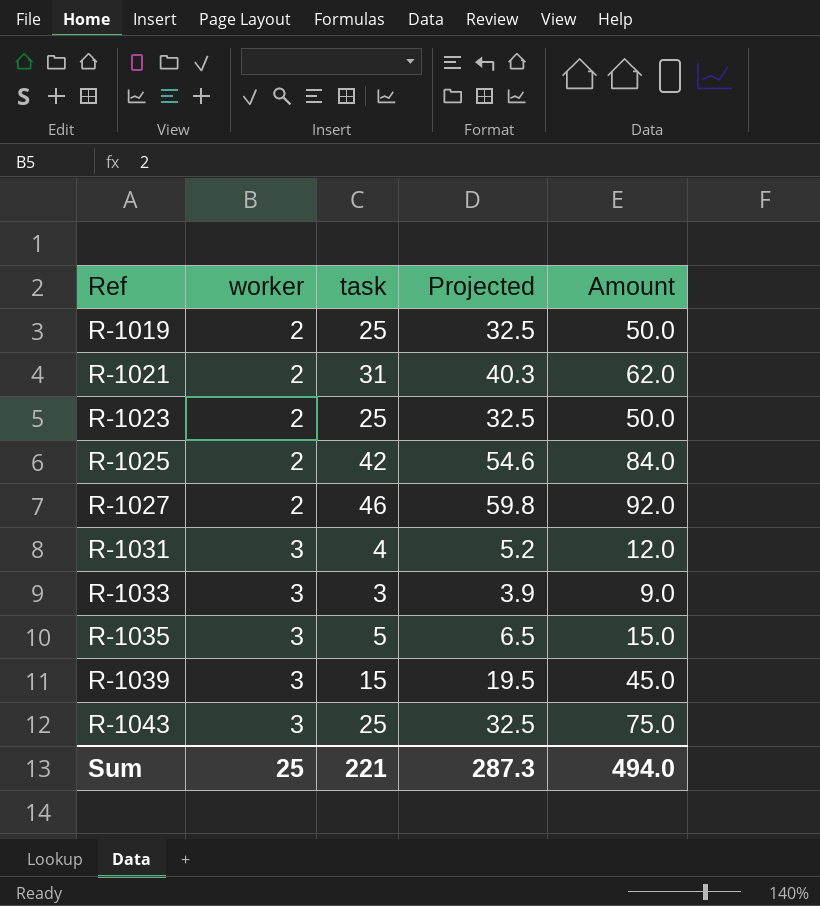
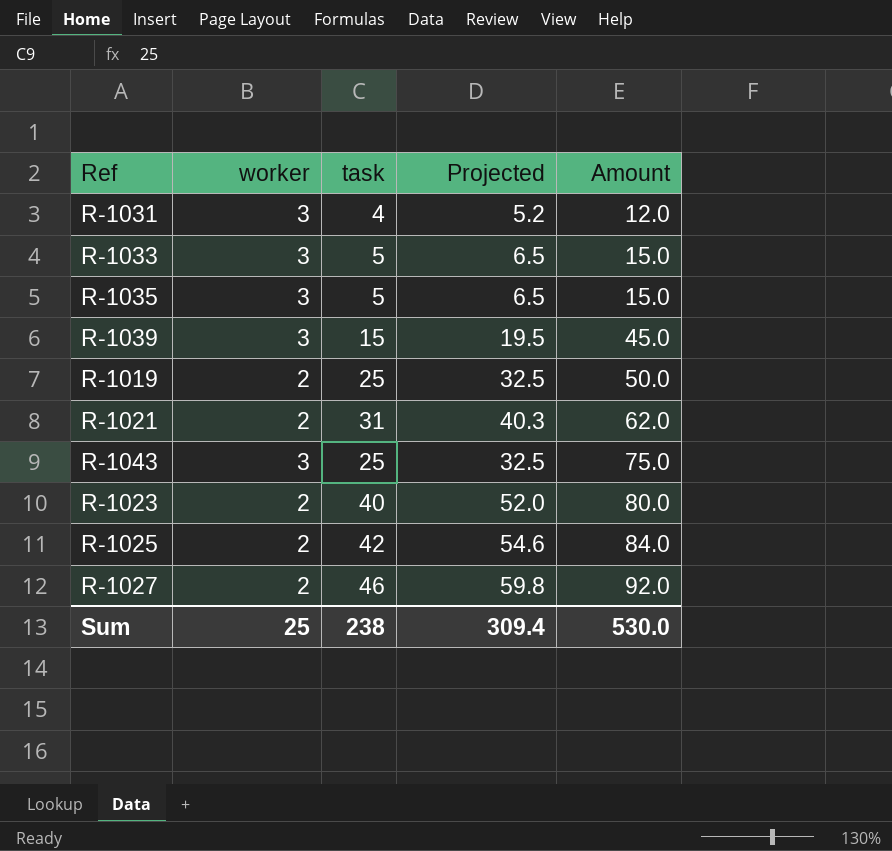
row order: Ref ascending -> Amount ascending
R-1033 | task: 3 -> 5
R-1033 | Projected: 3.9 -> 6.5
R-1033 | Amount: 9.0 -> 15.0
R-1023 | task: 25 -> 40
R-1023 | Projected: 32.5 -> 52.0
R-1023 | Amount: 50.0 -> 80.0
Sum | task: 221 -> 238
Sum | Projected: 287.3 -> 309.4
Sum | Amount: 494.0 -> 530.0

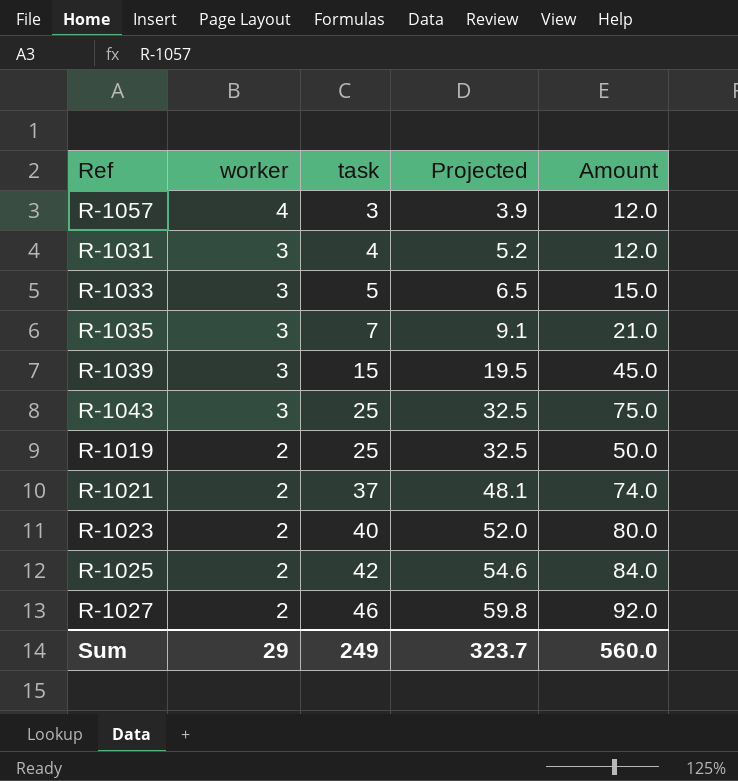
row order: Amount ascending -> worker descending
row R-1057: none -> 4 | 3 | 3.9 | 12.0
R-1035 | task: 5 -> 7
R-1035 | Projected: 6.5 -> 9.1
R-1035 | Amount: 15.0 -> 21.0
R-1021 | task: 31 -> 37
R-1021 | Projected: 40.3 -> 48.1
R-1021 | Amount: 62.0 -> 74.0
Sum | worker: 25 -> 29
Sum | task: 238 -> 249
Sum | Projected: 309.4 -> 323.7
Sum | Amount: 530.0 -> 560.0

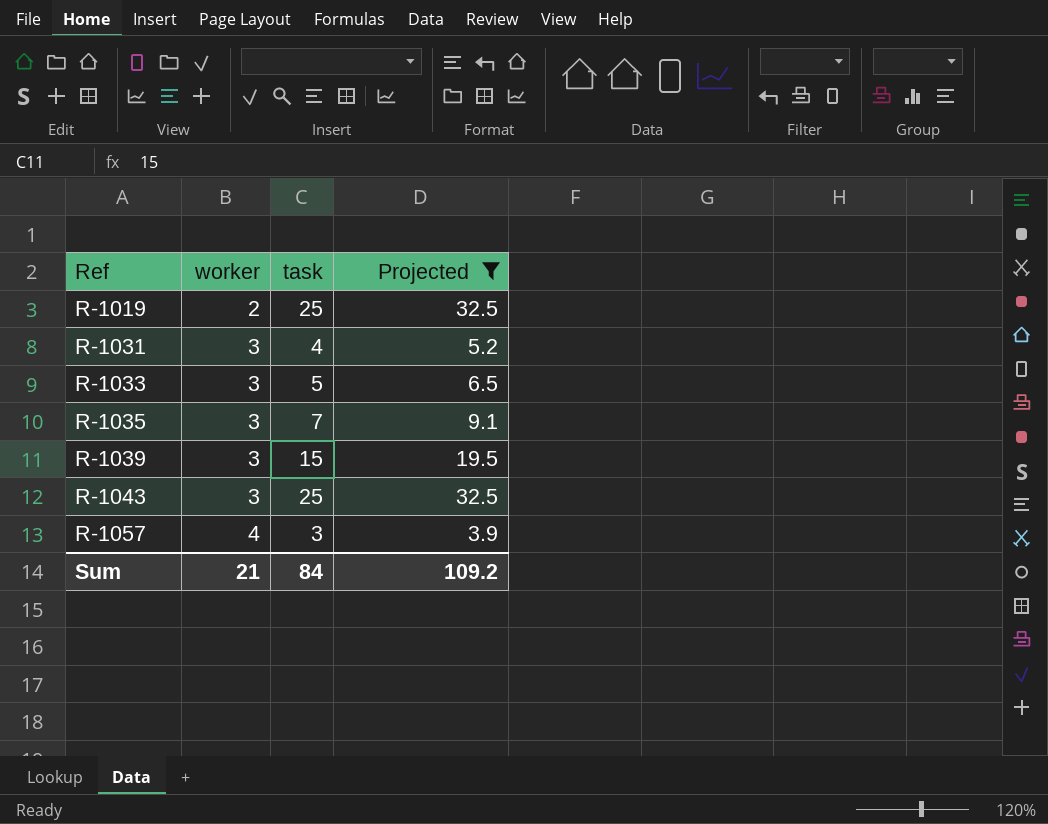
filter: none -> Projected <= 32.5
row order: worker descending -> Ref ascending
column Amount | formula: [worker] * [task] -> none
Sum | worker: 29 -> 21
Sum | task: 249 -> 84
Sum | Projected: 323.7 -> 109.2

